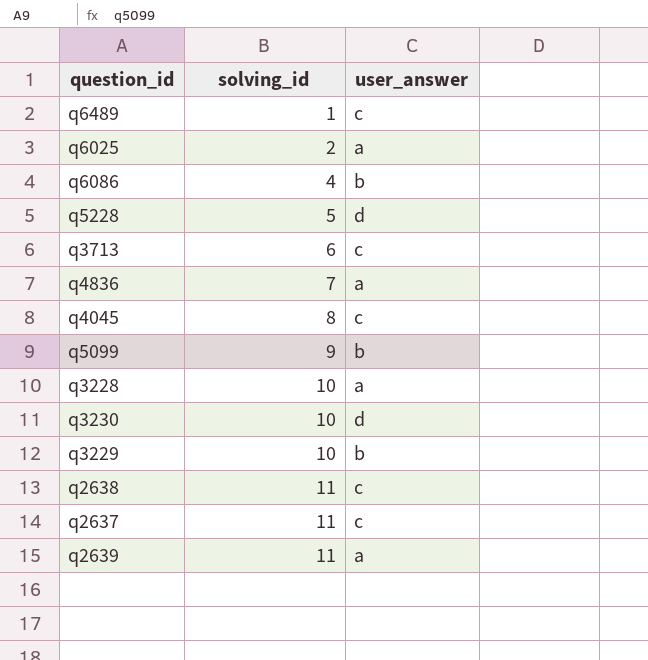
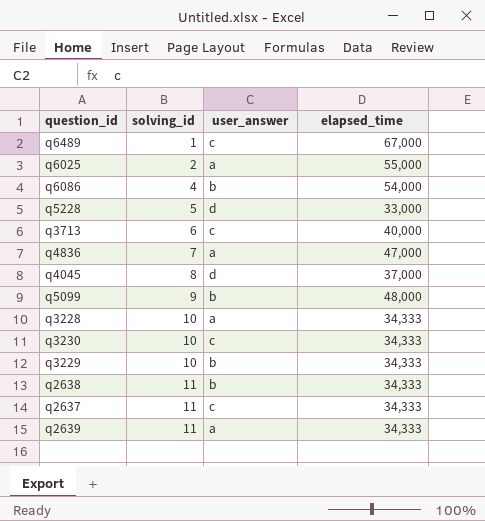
column elapsed_time | position: none -> 4
q4045 | user_answer: c -> d
q3230 | user_answer: d -> c
q2638 | user_answer: c -> b

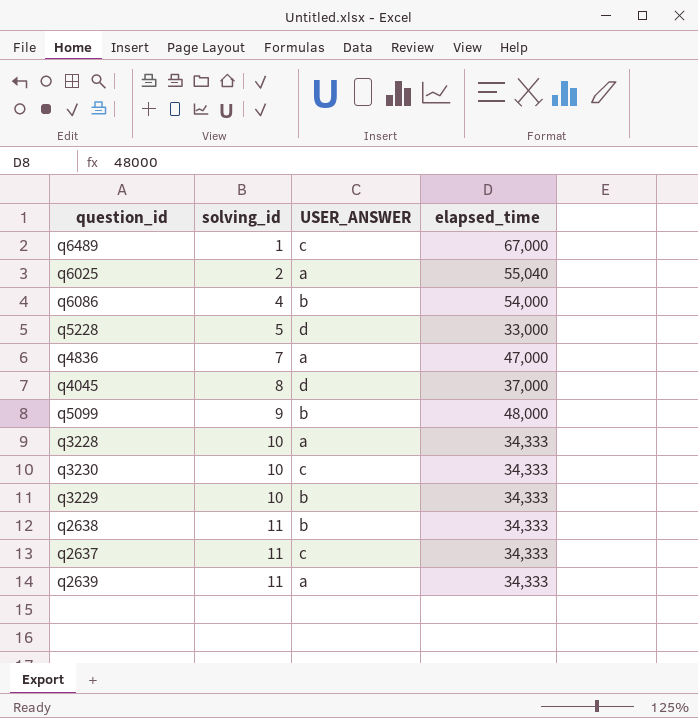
column name: user_answer -> USER_ANSWER
row q3713: 6 | c | 40,000 -> none
q6025 | elapsed_time: 55,000 -> 55,040

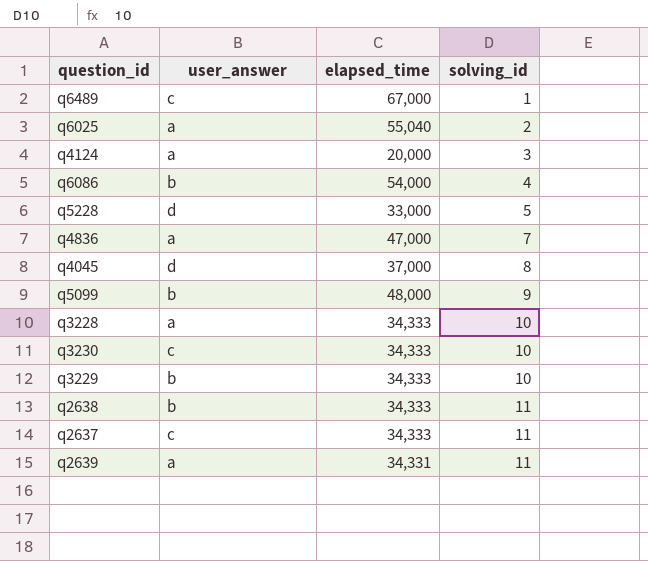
column name: USER_ANSWER -> user_answer
column solving_id | position: 2 -> 4
row q4124: none -> a | 20,000 | 3
q2639 | elapsed_time: 34,333 -> 34,331

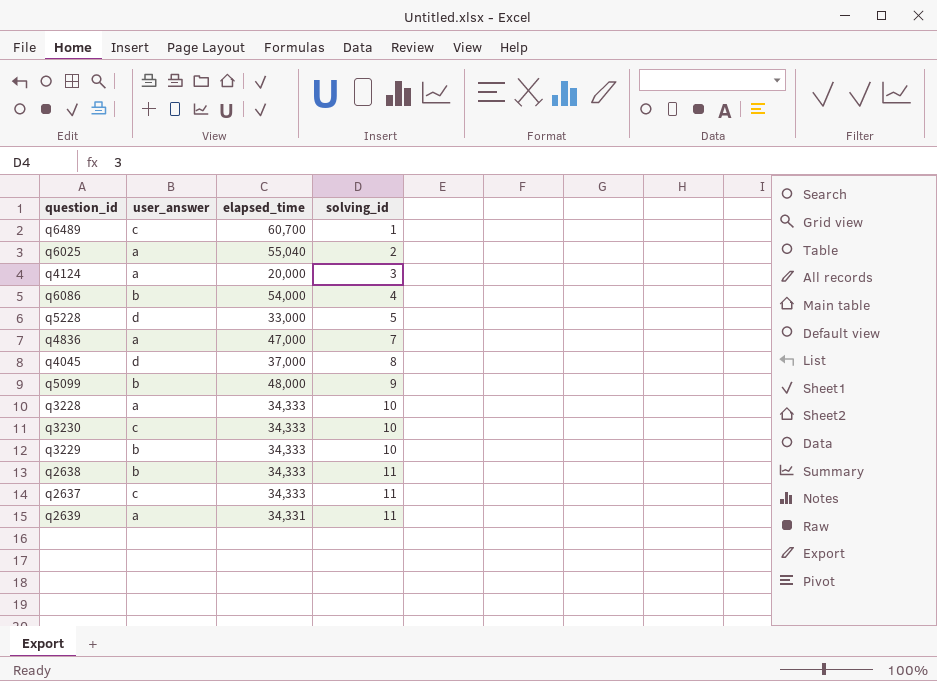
q6489 | elapsed_time: 67,000 -> 60,700

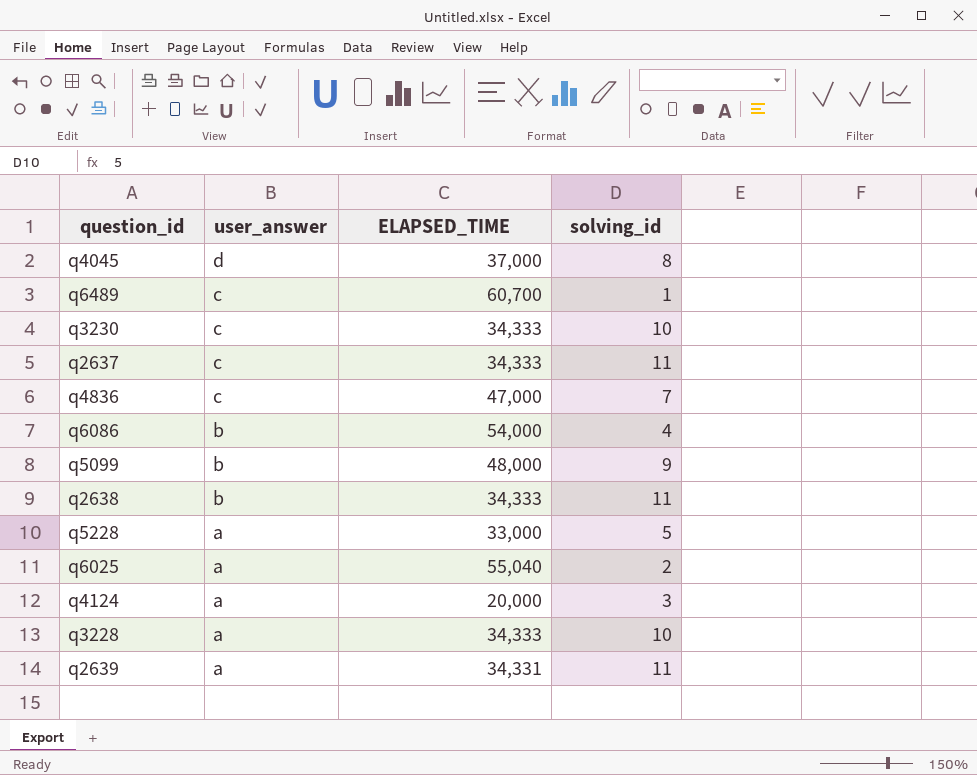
row order: solving_id ascending -> user_answer descending
column name: elapsed_time -> ELAPSED_TIME
row q3229: b | 34,333 | 10 -> none
q4836 | user_answer: a -> c
q5228 | user_answer: d -> a

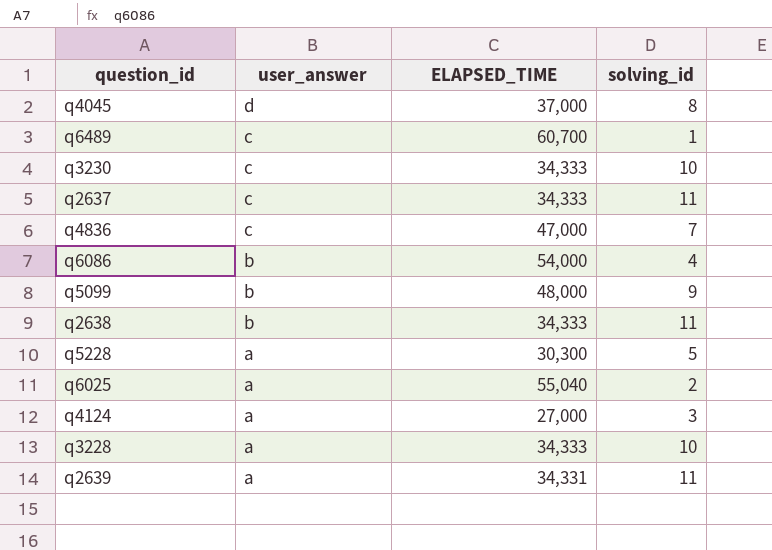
q5228 | ELAPSED_TIME: 33,000 -> 30,300
q4124 | ELAPSED_TIME: 20,000 -> 27,000

